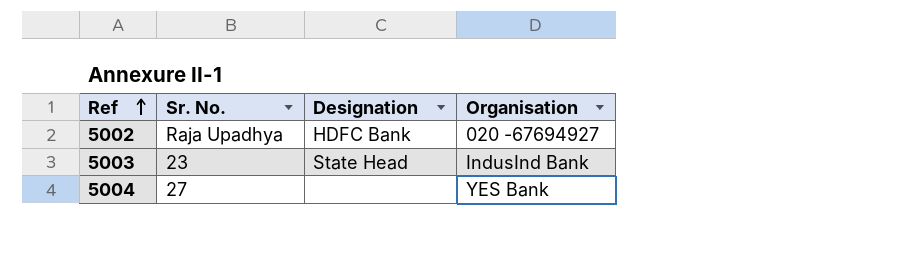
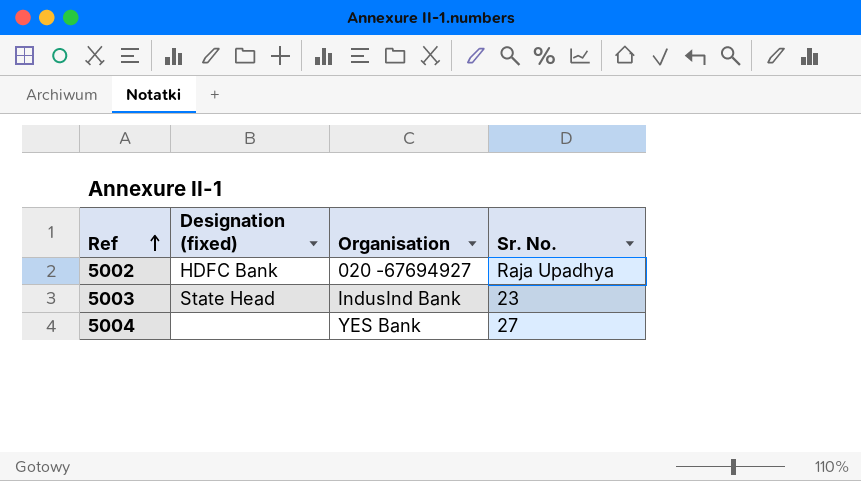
column name: Designation -> Designation (fixed)
column Sr. No. | position: 2 -> 4

